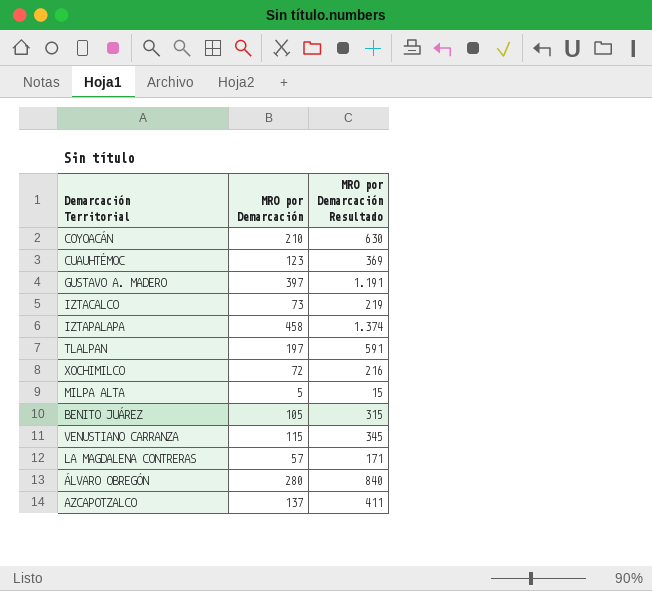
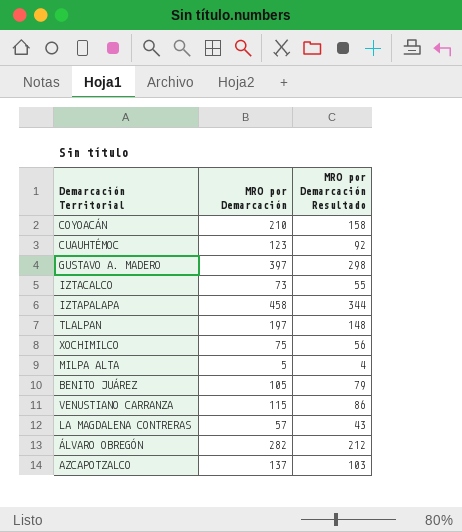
column MRO por Demarcación Resultado | formula: [MRO por Demarcación] * 3 -> [MRO por Demarcación] * 0,75
XOCHIMILCO | MRO por Demarcación: 72 -> 75
ÁLVARO OBREGÓN | MRO por Demarcación: 280 -> 282

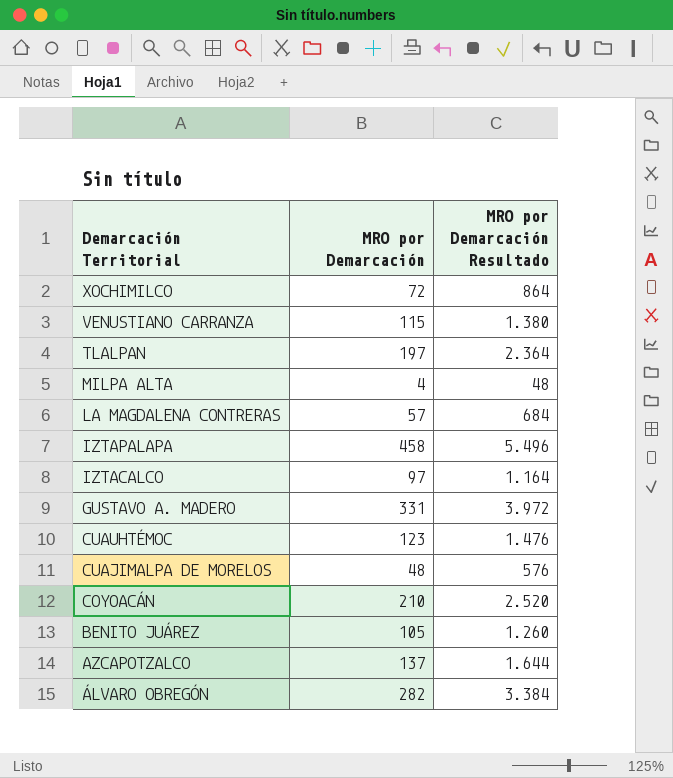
row order: none -> Demarcación Territorial descending
column MRO por Demarcación Resultado | formula: [MRO por Demarcación] * 0,75 -> [MRO por Demarcación] * 12
XOCHIMILCO | MRO por Demarcación: 75 -> 72
MILPA ALTA | MRO por Demarcación: 5 -> 4
IZTACALCO | MRO por Demarcación: 73 -> 97
GUSTAVO A. MADERO | MRO por Demarcación: 397 -> 331
row CUAJIMALPA DE MORELOS: none -> 48 | 576

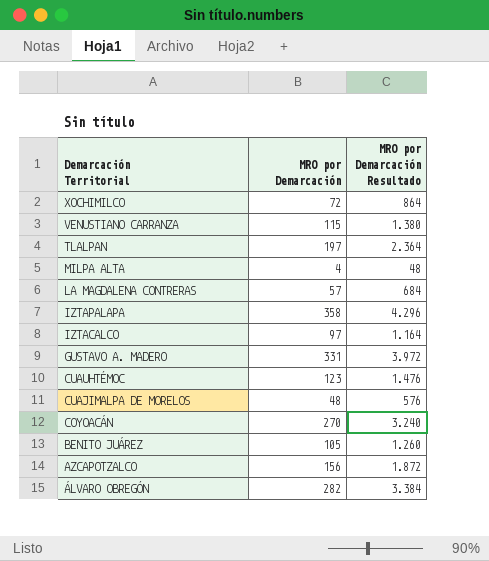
IZTAPALAPA | MRO por Demarcación: 458 -> 358
IZTAPALAPA | MRO por Demarcación Resultado: 5.496 -> 4.296
COYOACÁN | MRO por Demarcación: 210 -> 270
COYOACÁN | MRO por Demarcación Resultado: 2.520 -> 3.240
AZCAPOTZALCO | MRO por Demarcación: 137 -> 156
AZCAPOTZALCO | MRO por Demarcación Resultado: 1.644 -> 1.872

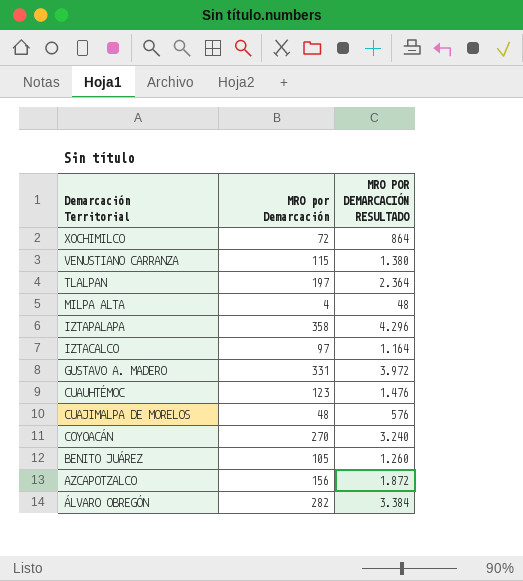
column name: MRO por Demarcación Resultado -> MRO POR DEMARCACIÓN RESULTADO
row LA MAGDALENA CONTRERAS: 57 | 684 -> none

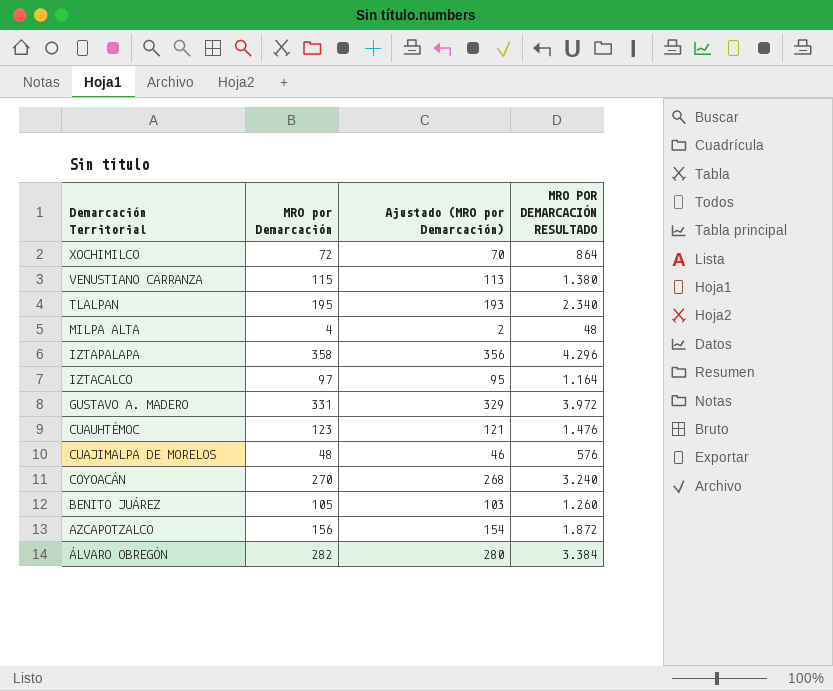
column Ajustado (MRO por Demarcación) | formula: none -> [MRO por Demarcación] - 2
TLALPAN | MRO por Demarcación: 197 -> 195
TLALPAN | MRO POR DEMARCACIÓN RESULTADO: 2.364 -> 2.340

